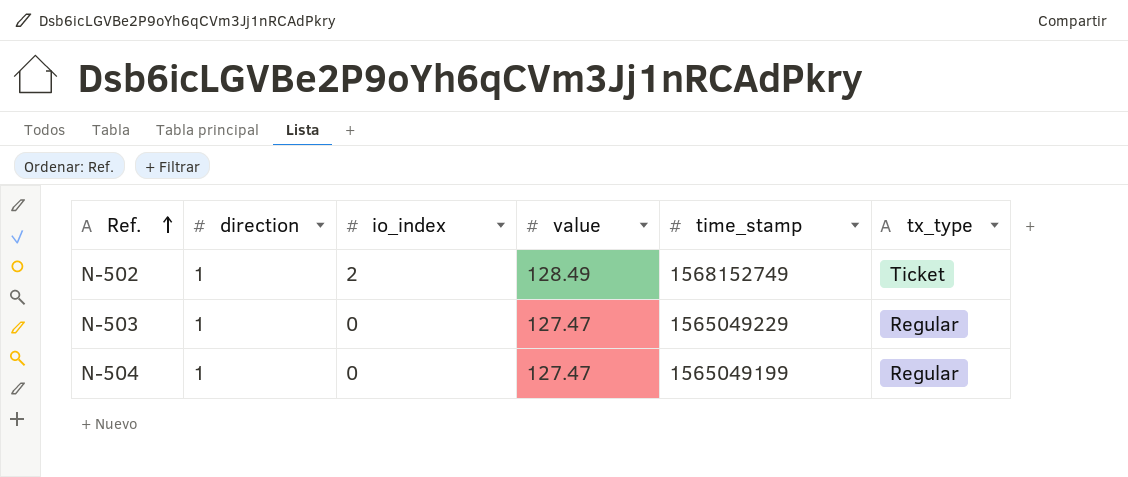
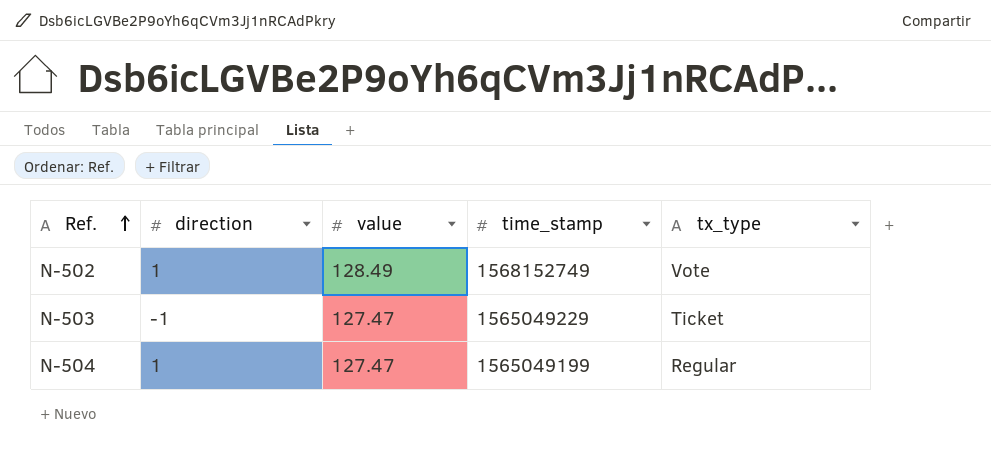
column io_index | position: 3 -> none
N-502 | tx_type: Ticket -> Vote
N-503 | direction: 1 -> -1
N-503 | tx_type: Regular -> Ticket

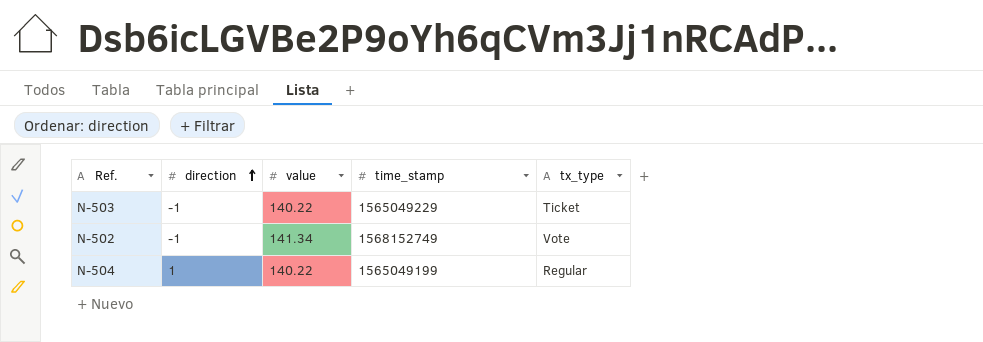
row order: Ref. ascending -> direction ascending
N-503 | value: 127.47 -> 140.22
N-502 | direction: 1 -> -1
N-502 | value: 128.49 -> 141.34
N-504 | value: 127.47 -> 140.22

